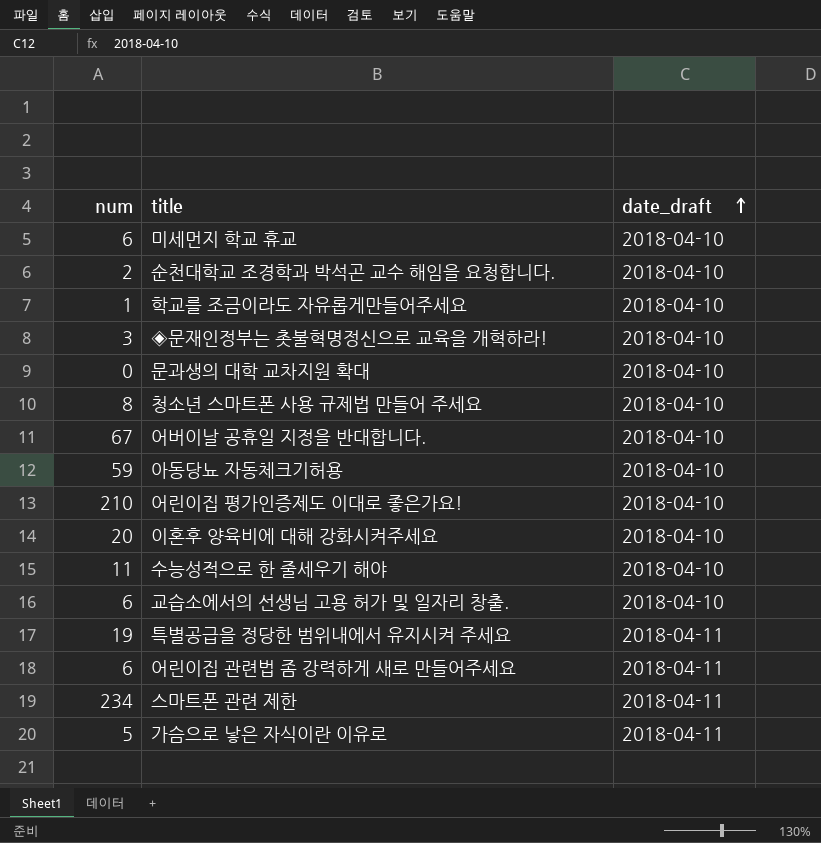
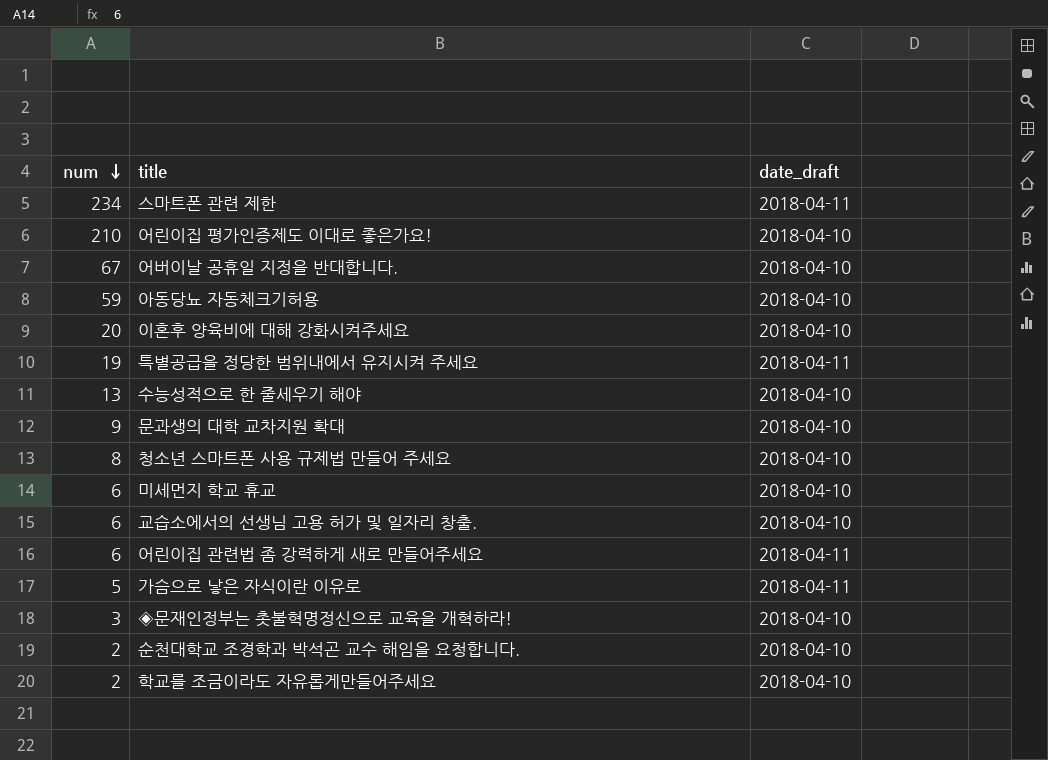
row order: date_draft ascending -> num descending
수능성적으로 한 줄세우기 해야 | num: 11 -> 13
문과생의 대학 교차지원 확대 | num: 0 -> 9
학교를 조금이라도 자유롭게만들어주세요 | num: 1 -> 2

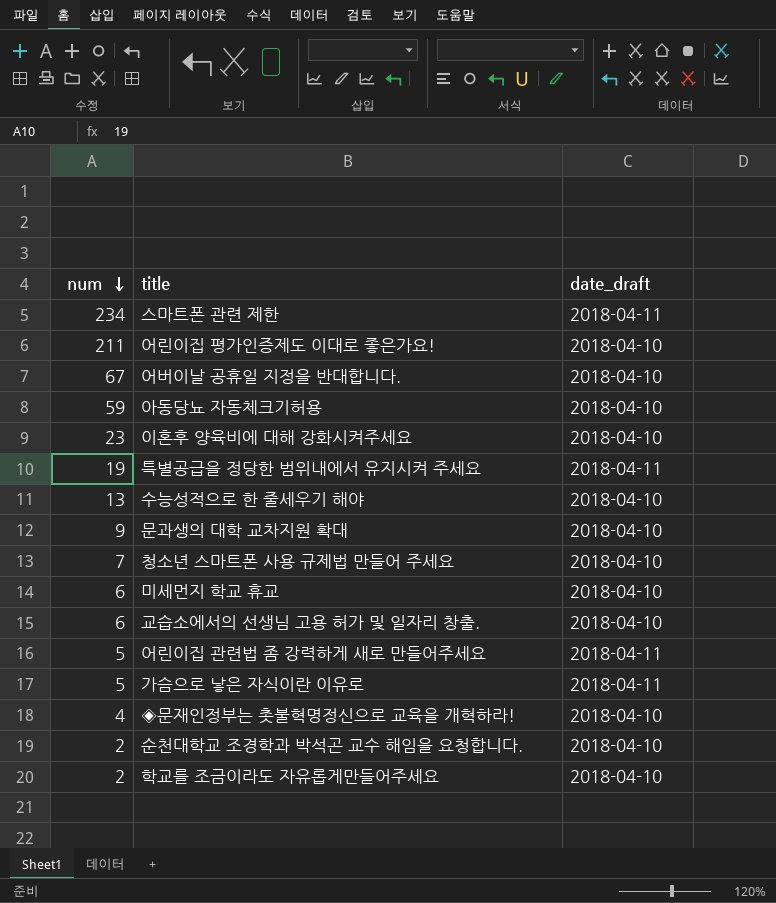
어린이집 평가인증제도 이대로 좋은가요! | num: 210 -> 211
이혼후 양육비에 대해 강화시켜주세요 | num: 20 -> 23
청소년 스마트폰 사용 규제법 만들어 주세요 | num: 8 -> 7
어린이집 관련법 좀 강력하게 새로 만들어주세요 | num: 6 -> 5
◈문재인정부는 촛불혁명정신으로 교육을 개혁하라! | num: 3 -> 4

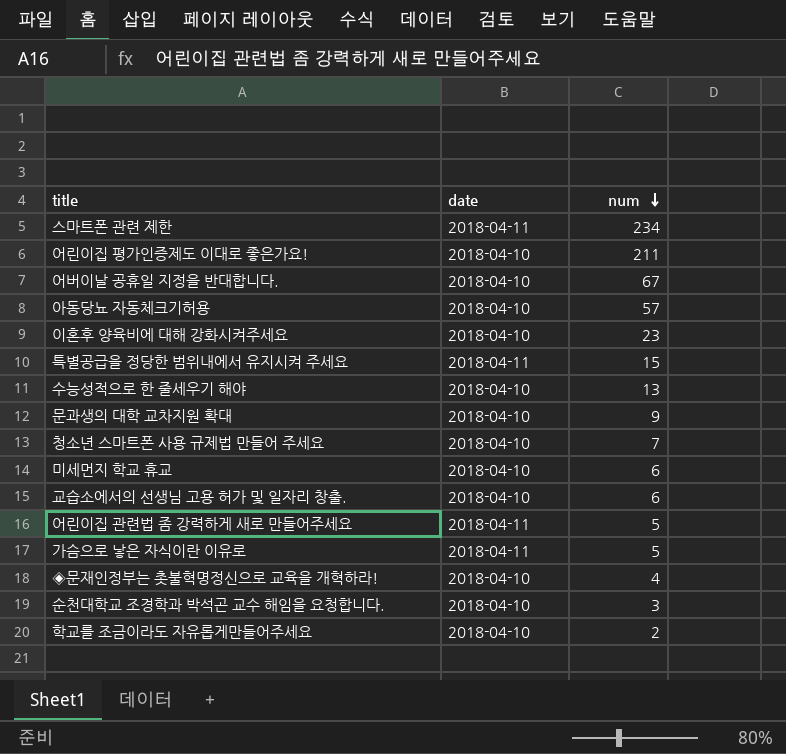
column name: date_draft -> date
column num | position: 1 -> 3
아동당뇨 자동체크기허용 | num: 59 -> 57
특별공급을 정당한 범위내에서 유지시켜 주세요 | num: 19 -> 15
순천대학교 조경학과 박석곤 교수 해임을 요청합니다. | num: 2 -> 3

